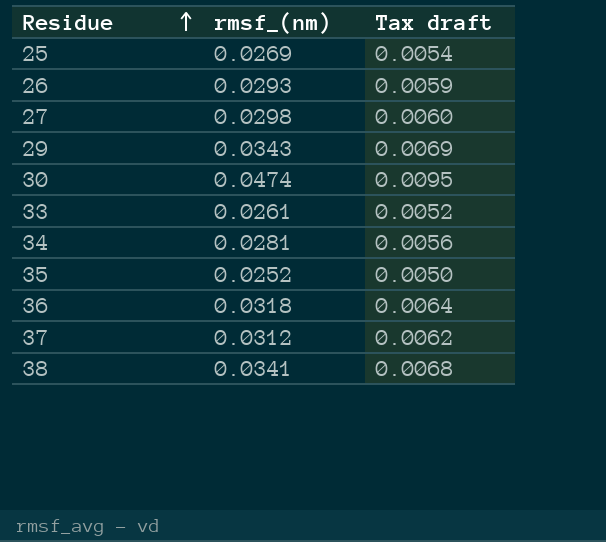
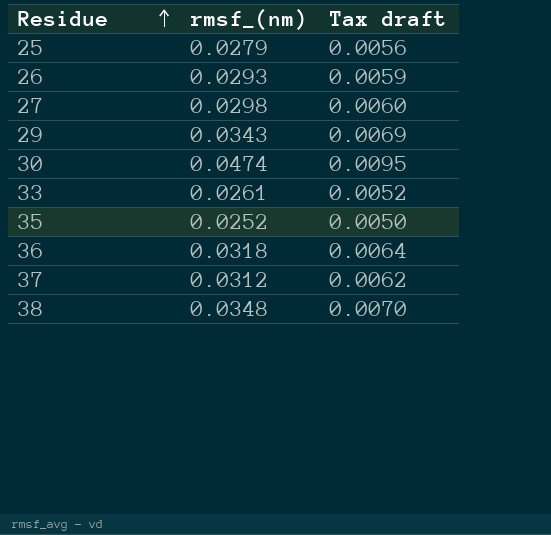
row 34: 0.0281 | 0.0056 -> none
25 | rmsf_(nm): 0.0269 -> 0.0279
25 | Tax draft: 0.0054 -> 0.0056
38 | rmsf_(nm): 0.0341 -> 0.0348
38 | Tax draft: 0.0068 -> 0.0070

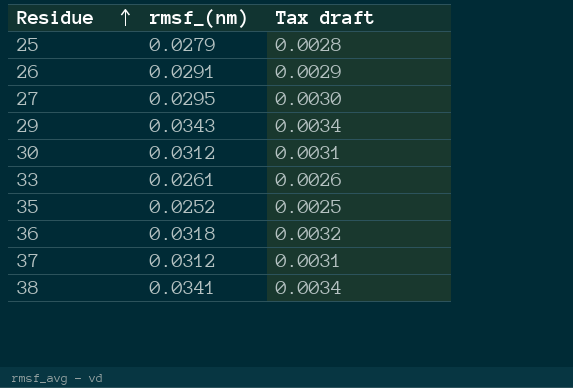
column Tax draft | formula: [rmsf_(nm)] * 0.2 -> [rmsf_(nm)] * 0.1
26 | rmsf_(nm): 0.0293 -> 0.0291
27 | rmsf_(nm): 0.0298 -> 0.0295
30 | rmsf_(nm): 0.0474 -> 0.0312
38 | rmsf_(nm): 0.0348 -> 0.0341

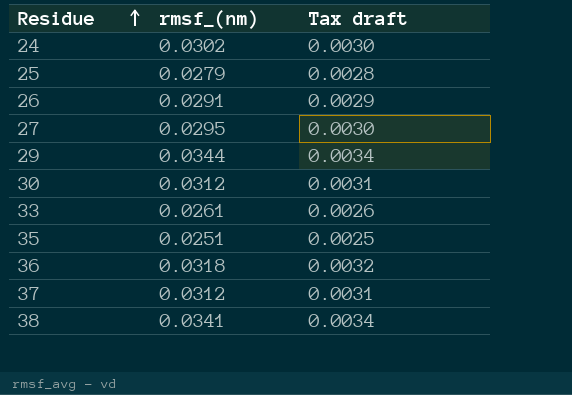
row 24: none -> 0.0302 | 0.0030
29 | rmsf_(nm): 0.0343 -> 0.0344
35 | rmsf_(nm): 0.0252 -> 0.0251

